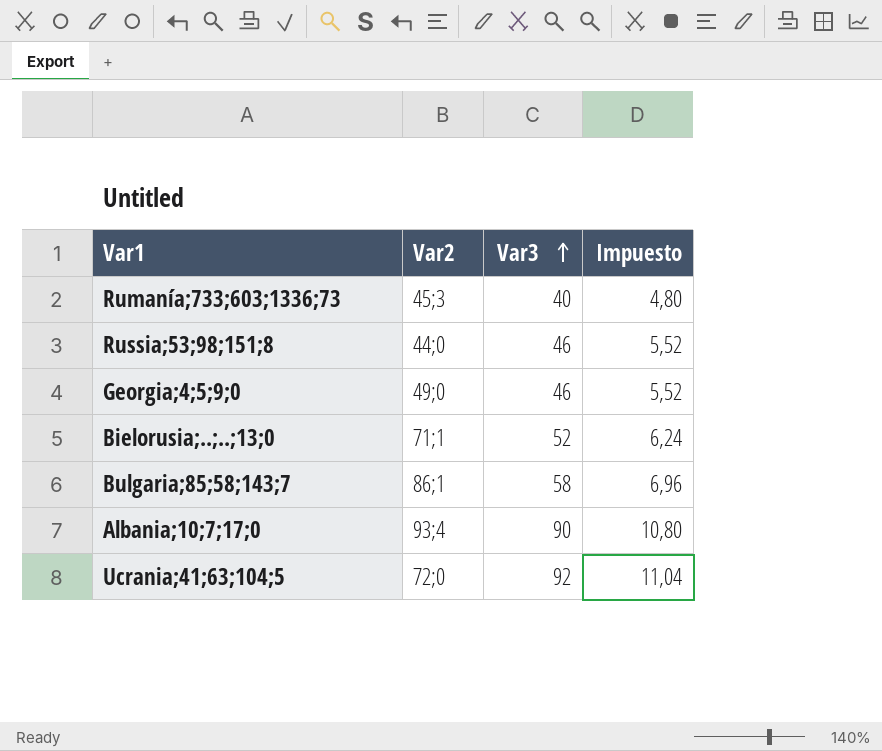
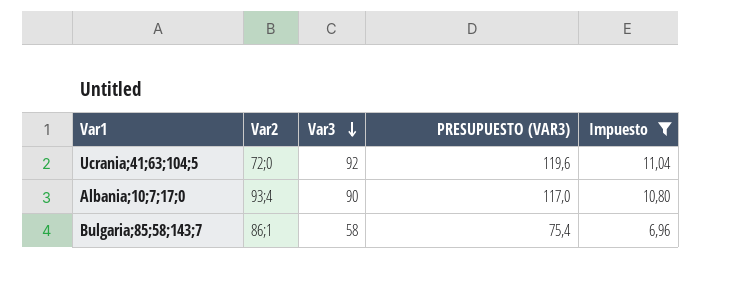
filter: none -> Impuesto >= 6,96
row order: Var3 ascending -> Var3 descending
column PRESUPUESTO (VAR3) | formula: none -> [Var3] * 1,3

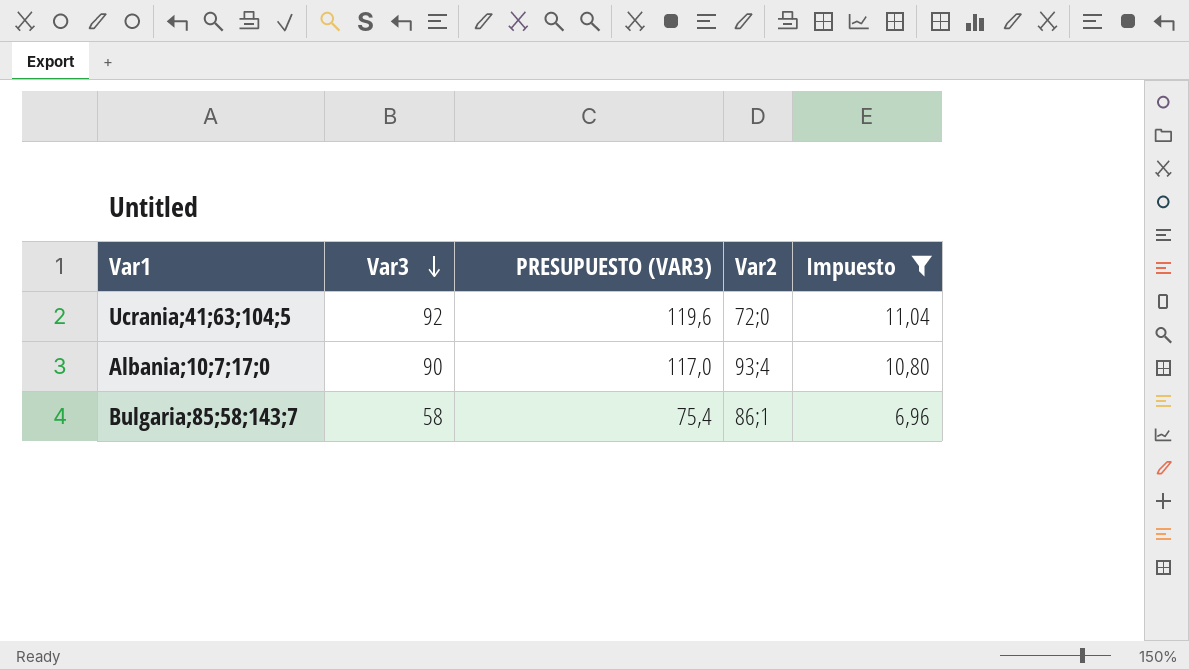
column Var2 | position: 2 -> 4

